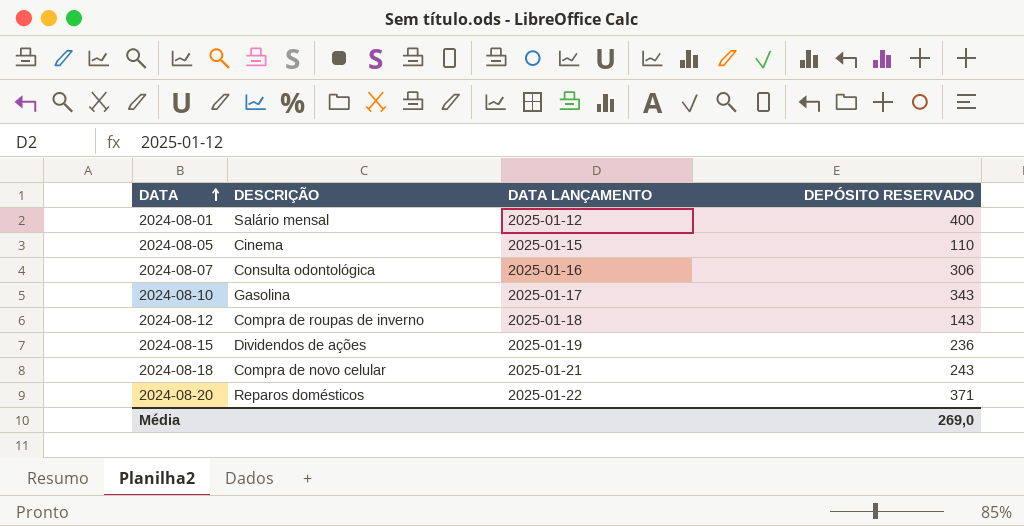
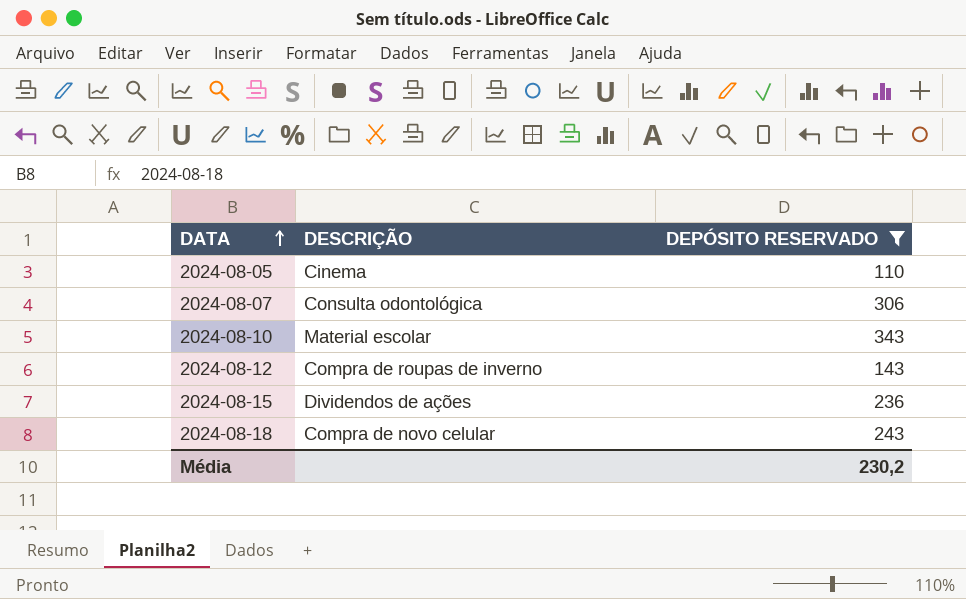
filter: none -> DEPÓSITO RESERVADO <= 343
column DATA LANÇAMENTO | position: 3 -> none
2024-08-10 | DESCRIÇÃO: Gasolina -> Material escolar
Média | DEPÓSITO RESERVADO: 269,0 -> 230,2

